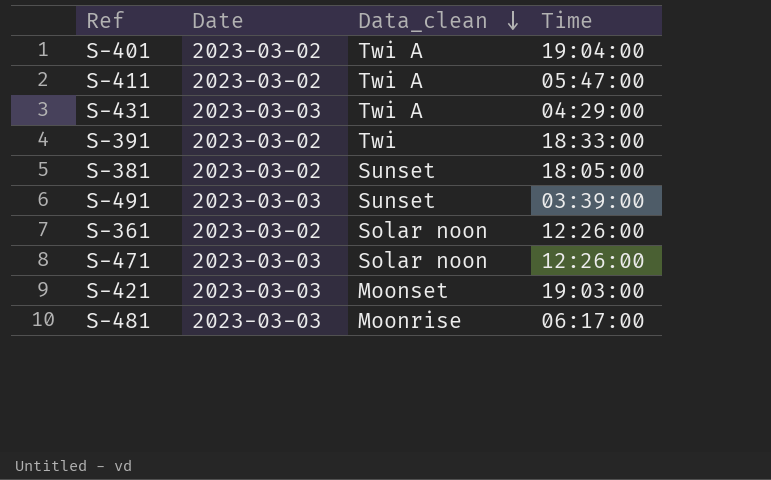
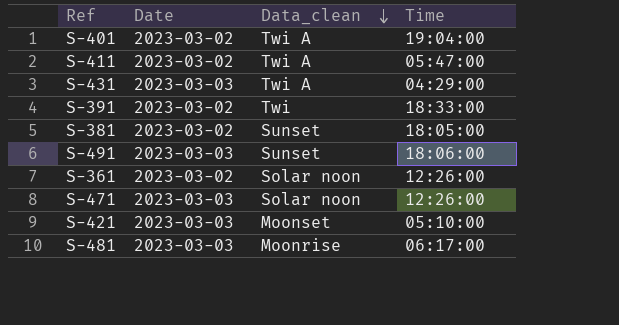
S-491 | Time: 03:39:00 -> 18:06:00
S-421 | Time: 19:03:00 -> 05:10:00

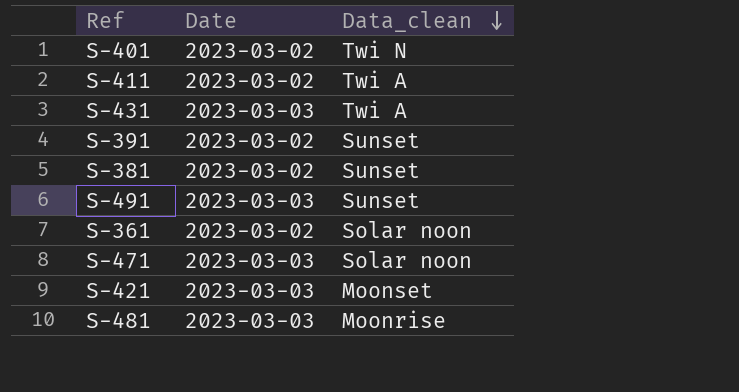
column Time | position: 4 -> none
S-401 | Data_clean: Twi A -> Twi N
S-391 | Data_clean: Twi -> Sunset

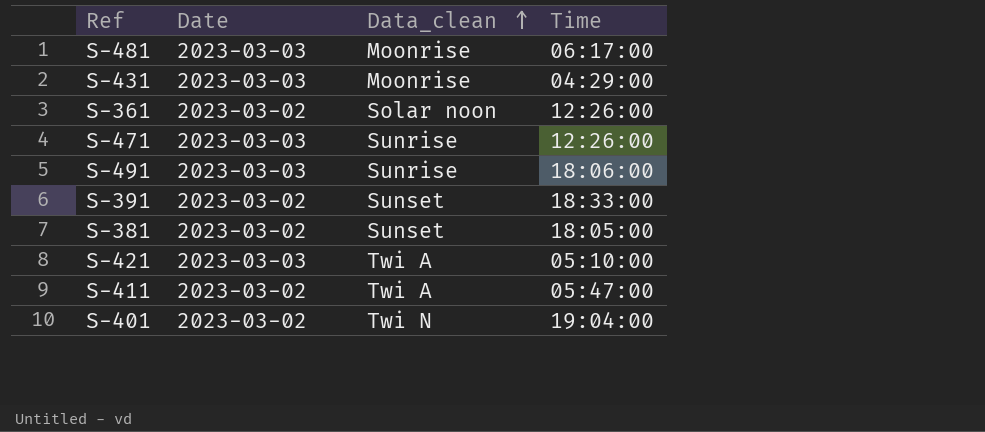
row order: Data_clean descending -> Data_clean ascending
column Time | position: none -> 4
S-431 | Data_clean: Twi A -> Moonrise
S-471 | Data_clean: Solar noon -> Sunrise
S-491 | Data_clean: Sunset -> Sunrise
S-421 | Data_clean: Moonset -> Twi A

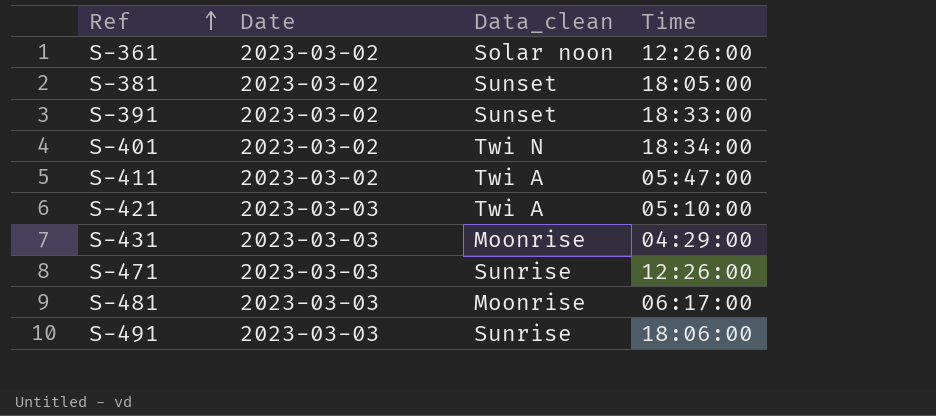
row order: Data_clean ascending -> Ref ascending
S-401 | Time: 19:04:00 -> 18:34:00

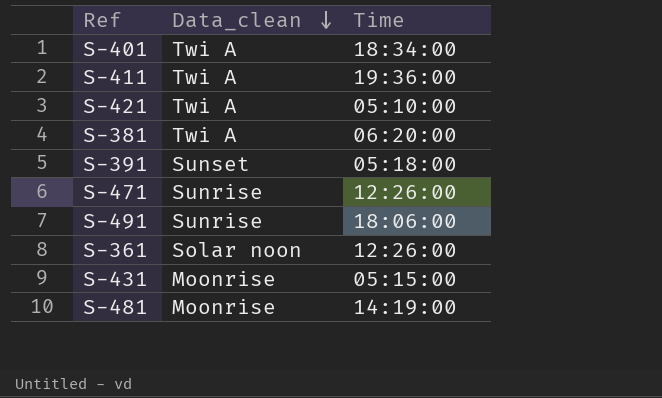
row order: Ref ascending -> Data_clean descending
column Date | position: 2 -> none
S-401 | Data_clean: Twi N -> Twi A
S-411 | Time: 05:47:00 -> 19:36:00
S-381 | Data_clean: Sunset -> Twi A
S-381 | Time: 18:05:00 -> 06:20:00
S-391 | Time: 18:33:00 -> 05:18:00
S-431 | Time: 04:29:00 -> 05:15:00
S-481 | Time: 06:17:00 -> 14:19:00

